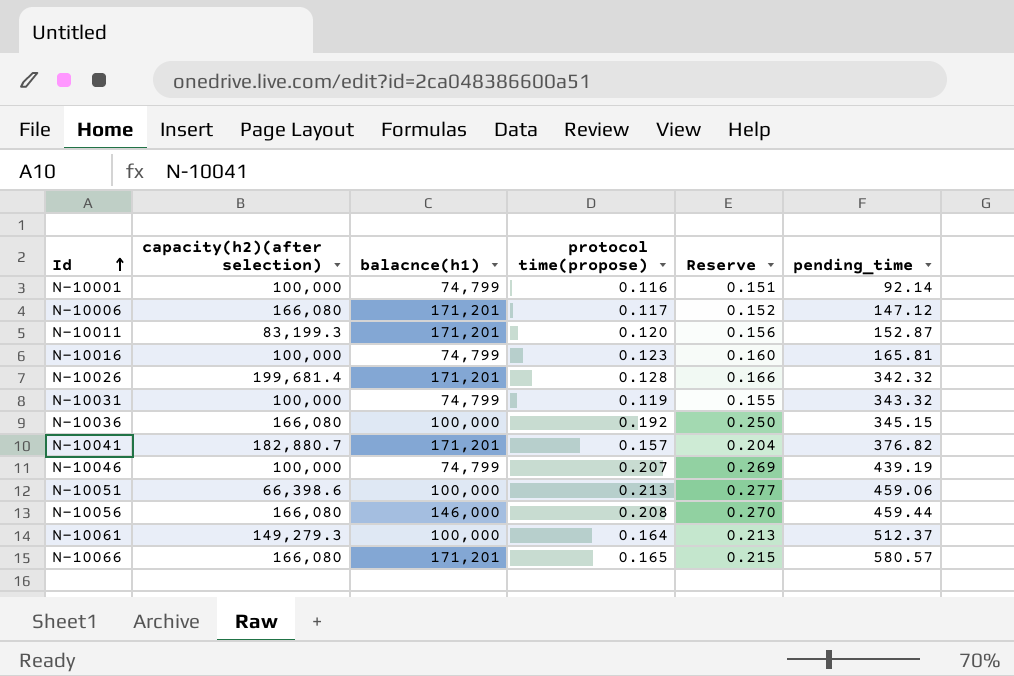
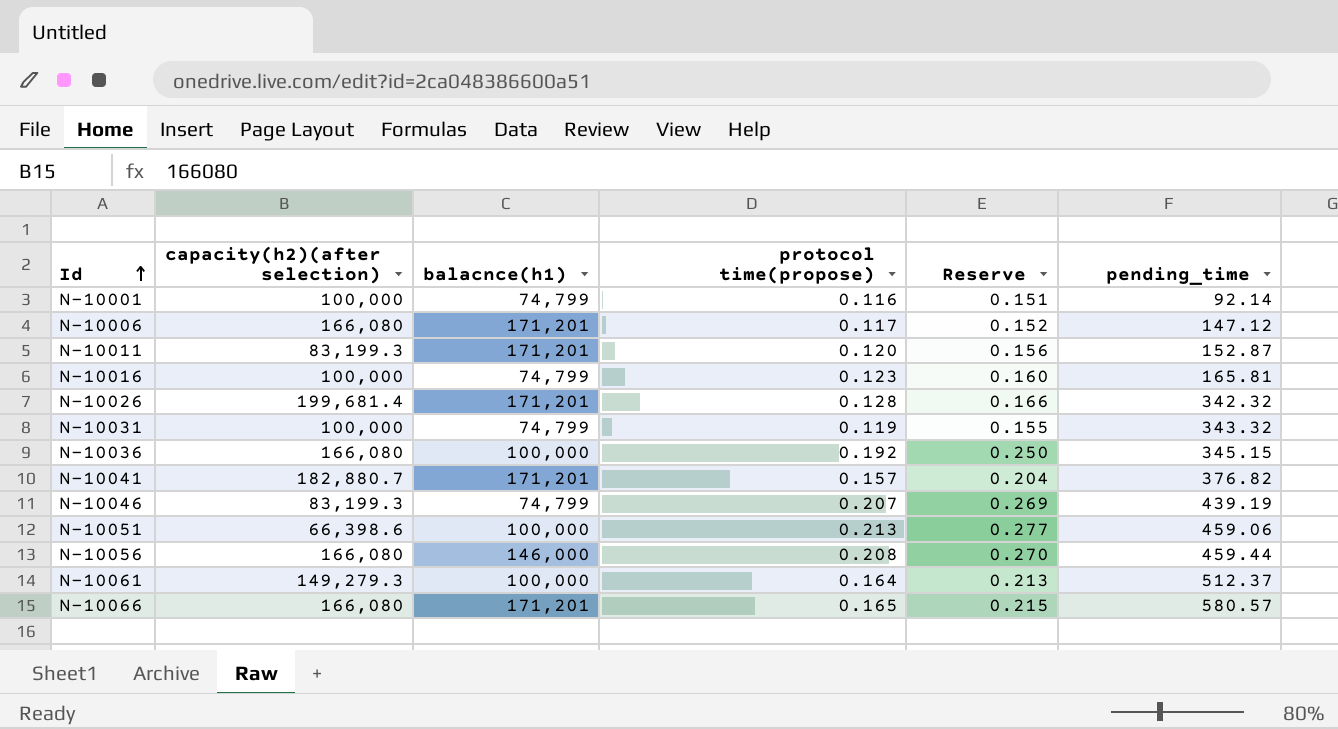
N-10046 | capacity(h2)(after selection): 100,000 -> 83,199.3

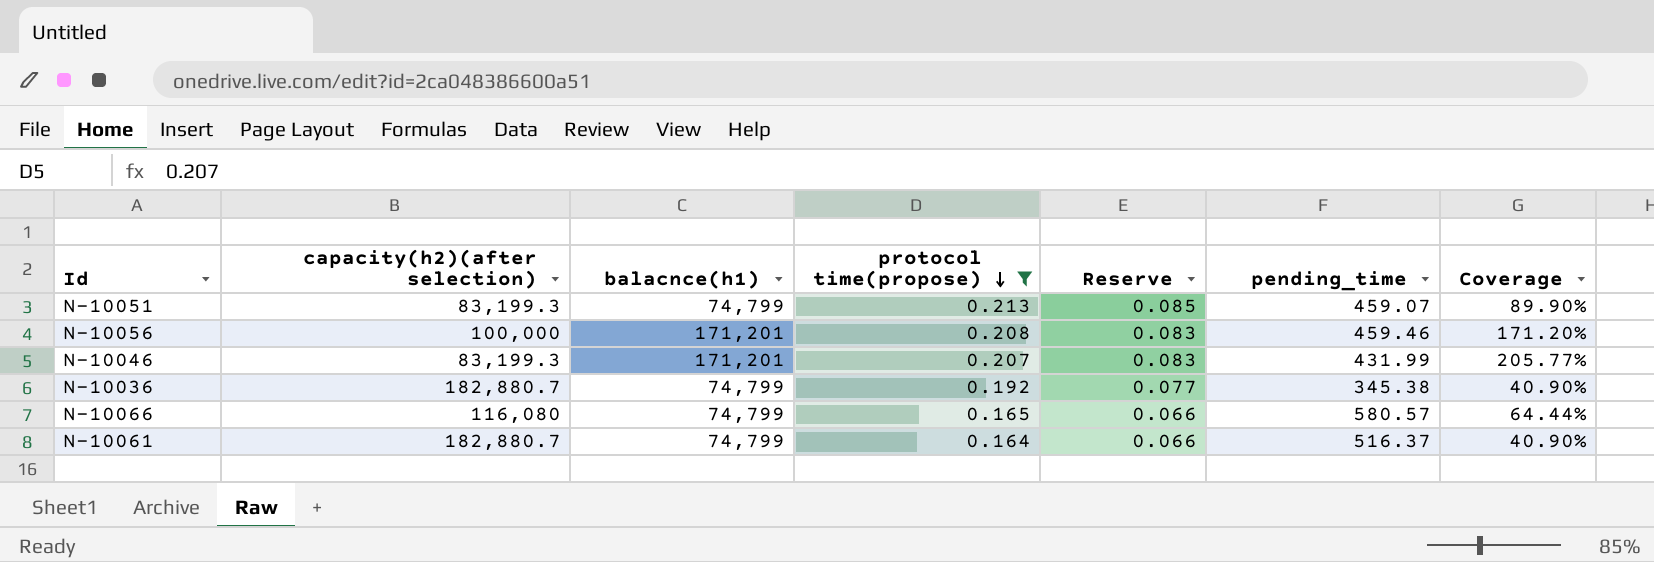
filter: none -> protocol time(propose) >= 0.164
row order: Id ascending -> protocol time(propose) descending
column Reserve | formula: [protocol time(propose)] * 1.3 -> [protocol time(propose)] * 0.4
column Coverage | formula: none -> [balacnce(h1)] / [capacity(h2)(after selection)]
N-10051 | capacity(h2)(after selection): 66,398.6 -> 83,199.3
N-10051 | balacnce(h1): 100,000 -> 74,799
N-10051 | pending_time: 459.06 -> 459.07
N-10056 | capacity(h2)(after selection): 166,080 -> 100,000
N-10056 | balacnce(h1): 146,000 -> 171,201
N-10056 | pending_time: 459.44 -> 459.46
N-10046 | balacnce(h1): 74,799 -> 171,201
N-10046 | pending_time: 439.19 -> 431.99
N-10036 | capacity(h2)(after selection): 166,080 -> 182,880.7
N-10036 | balacnce(h1): 100,000 -> 74,799
N-10036 | pending_time: 345.15 -> 345.38
N-10066 | capacity(h2)(after selection): 166,080 -> 116,080
N-10066 | balacnce(h1): 171,201 -> 74,799
N-10061 | capacity(h2)(after selection): 149,279.3 -> 182,880.7
N-10061 | balacnce(h1): 100,000 -> 74,799
N-10061 | pending_time: 512.37 -> 516.37

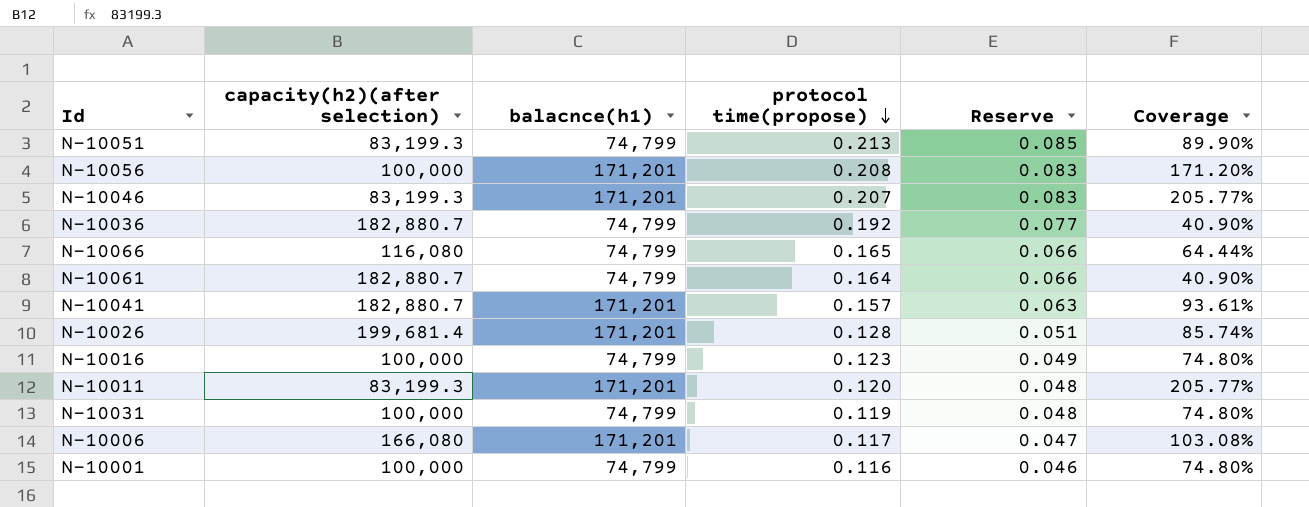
filter: protocol time(propose) >= 0.164 -> none
column pending_time | position: 6 -> none

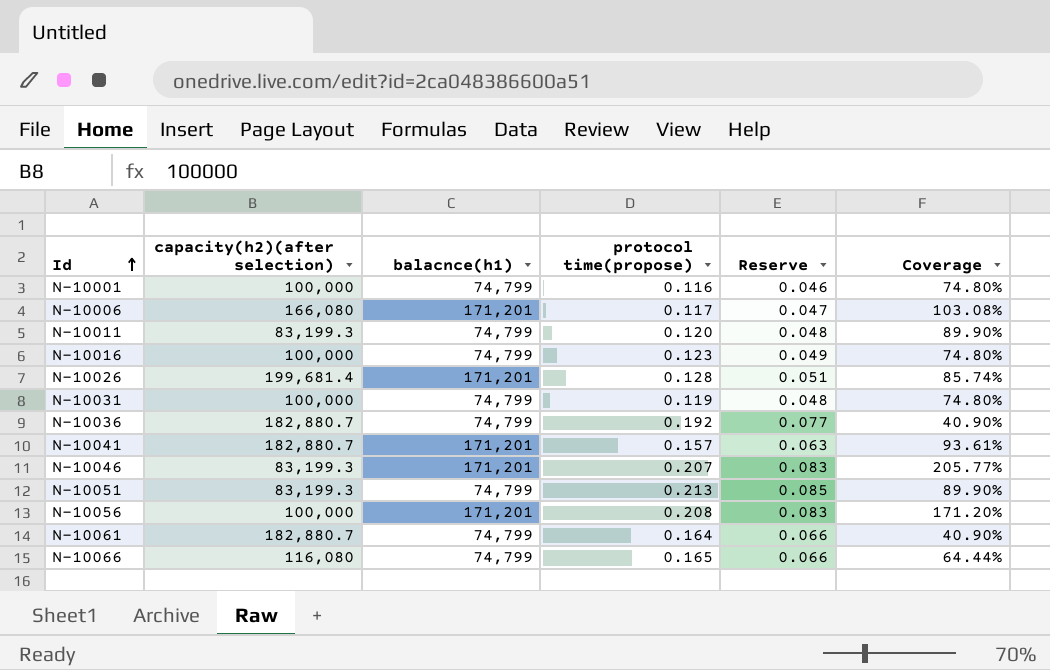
row order: protocol time(propose) descending -> Id ascending
N-10011 | balacnce(h1): 171,201 -> 74,799
N-10011 | Coverage: 205.77% -> 89.90%

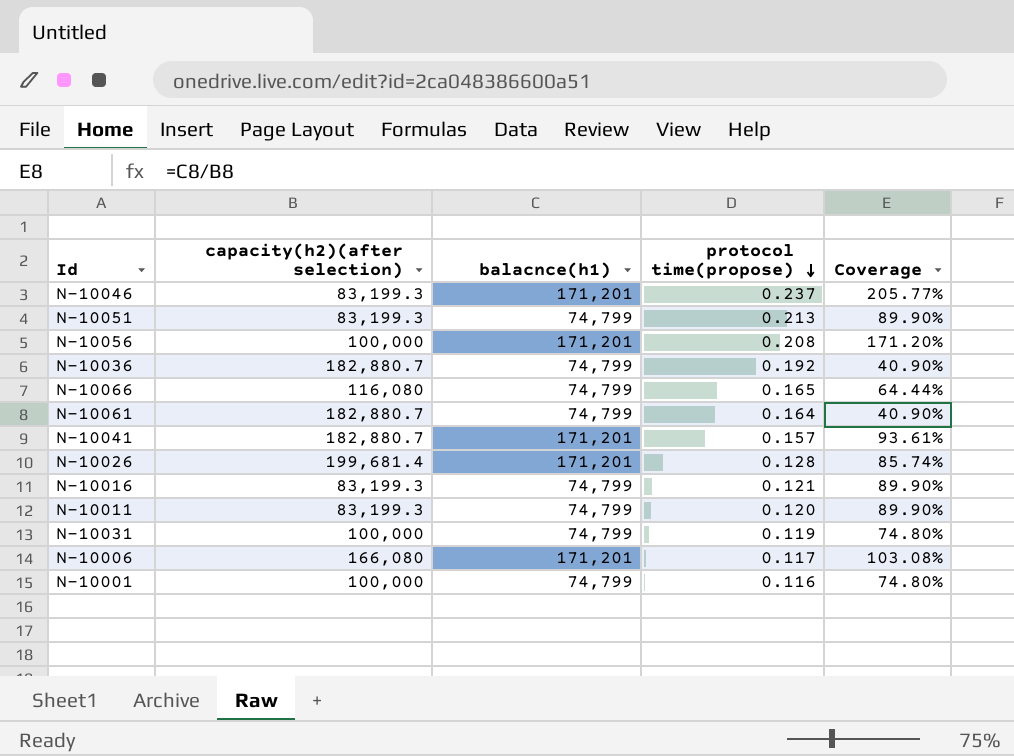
row order: Id ascending -> protocol time(propose) descending
column Reserve | formula: [protocol time(propose)] * 0.4 -> none
N-10046 | protocol time(propose): 0.207 -> 0.237
N-10016 | capacity(h2)(after selection): 100,000 -> 83,199.3
N-10016 | protocol time(propose): 0.123 -> 0.121
N-10016 | Coverage: 74.80% -> 89.90%

